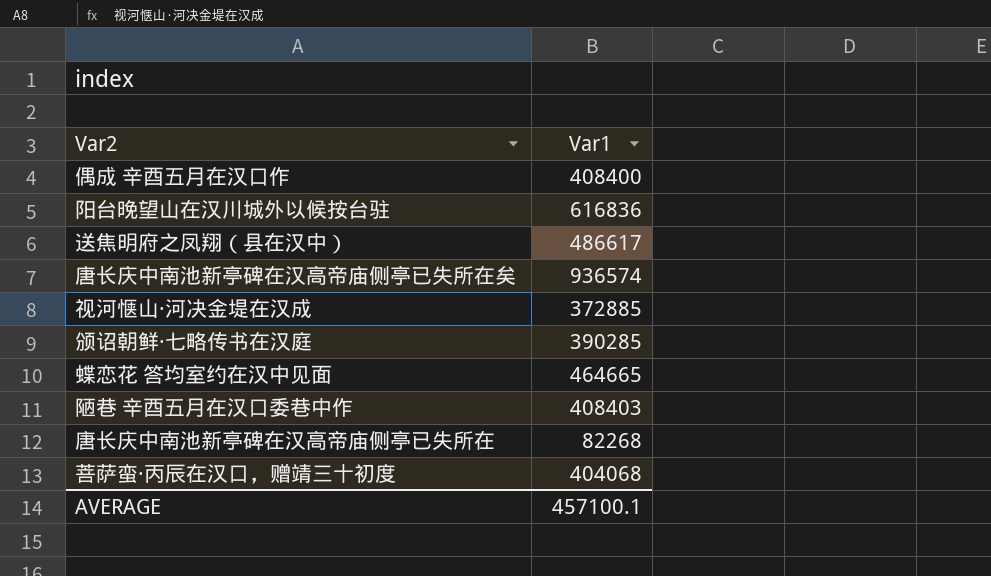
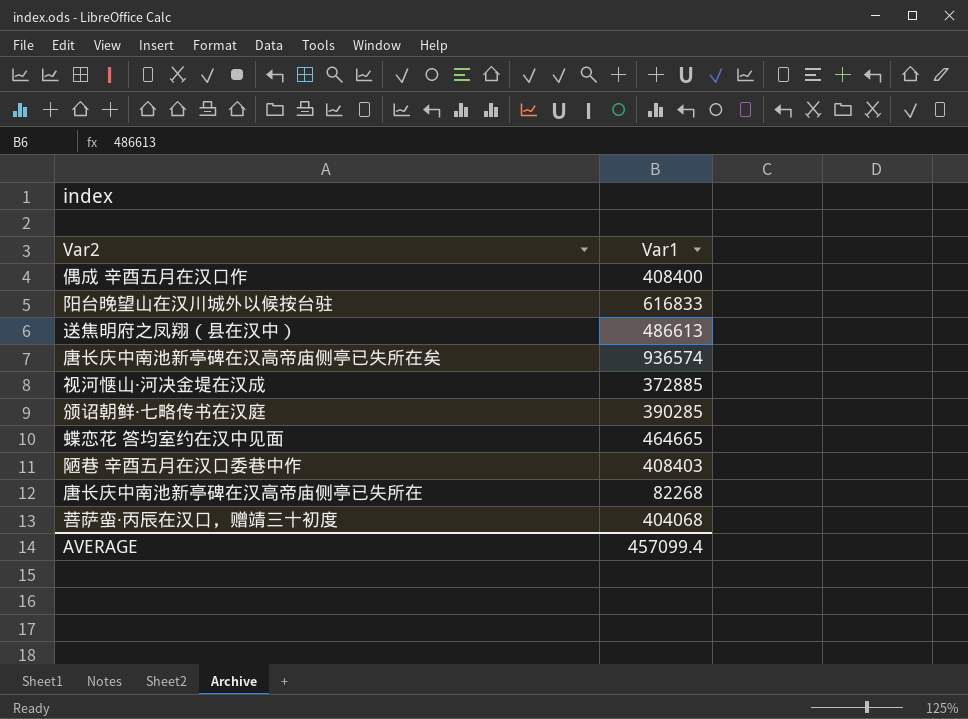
阳台晚望山在汉川城外以候按台驻 | Var1: 616836 -> 616833
送焦明府之凤翔（县在汉中） | Var1: 486617 -> 486613
AVERAGE | Var1: 457100.1 -> 457099.4

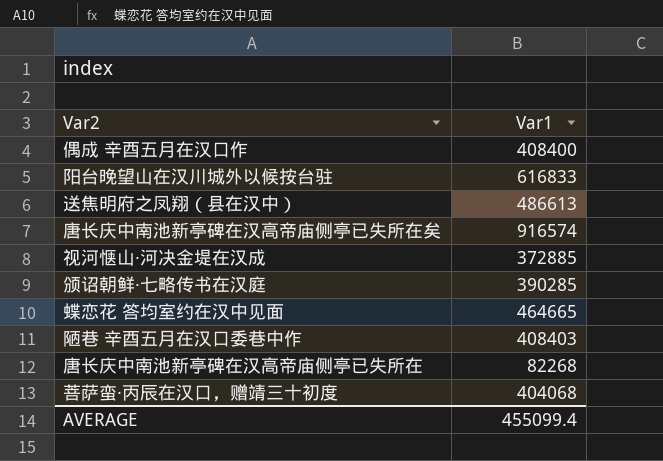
唐长庆中南池新亭碑在汉高帝庙侧亭已失所在矣 | Var1: 936574 -> 916574
AVERAGE | Var1: 457099.4 -> 455099.4

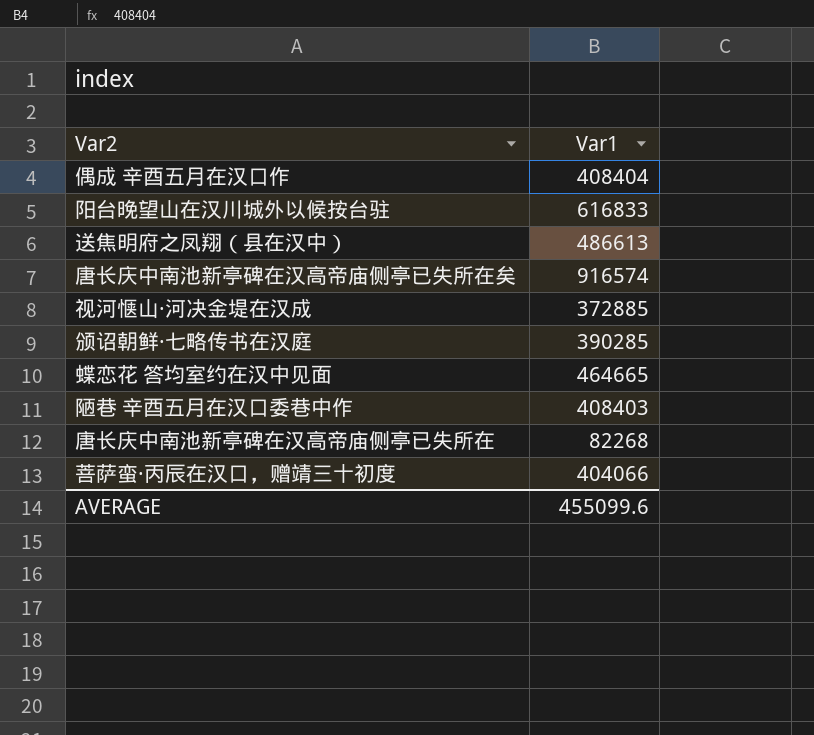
偶成 辛酉五月在汉口作 | Var1: 408400 -> 408404
菩萨蛮·丙辰在汉口，赠靖三十初度 | Var1: 404068 -> 404066
AVERAGE | Var1: 455099.4 -> 455099.6

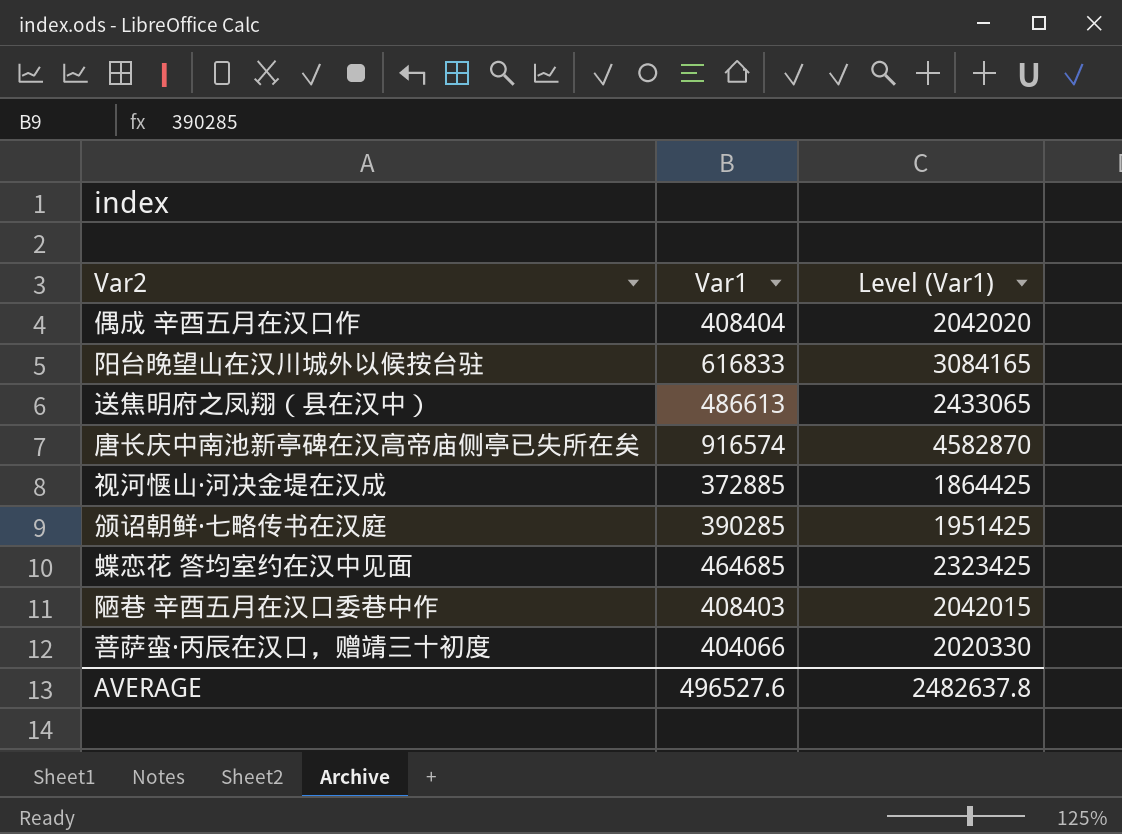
column Level (Var1) | formula: none -> [Var1] * 5
row 唐长庆中南池新亭碑在汉高帝庙侧亭已失所在: 82268 -> none
蝶恋花 答均室约在汉中见面 | Var1: 464665 -> 464685
AVERAGE | Var1: 455099.6 -> 496527.6

